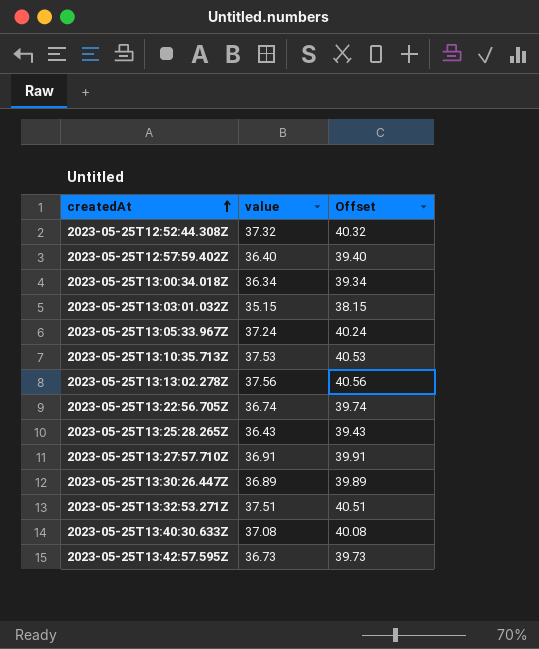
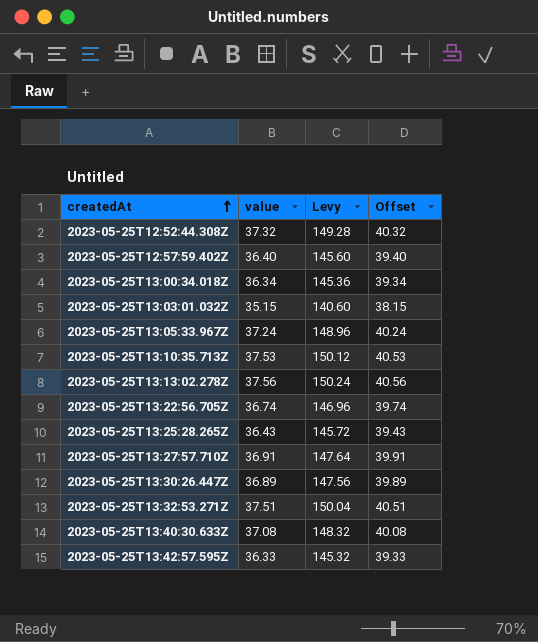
column Levy | formula: none -> [value] * 4
2023-05-25T13:42:57.595Z | value: 36.73 -> 36.33
2023-05-25T13:42:57.595Z | Offset: 39.73 -> 39.33

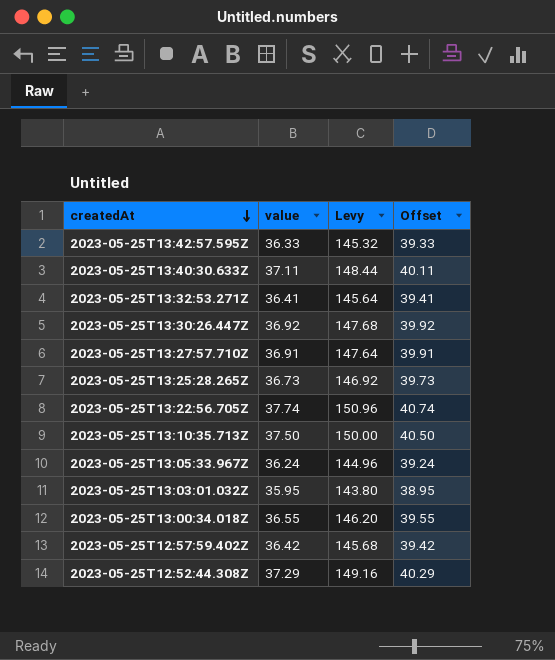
row order: createdAt ascending -> createdAt descending
row 2023-05-25T13:13:02.278Z: 37.56 | 150.24 | 40.56 -> none
2023-05-25T13:40:30.633Z | value: 37.08 -> 37.11
2023-05-25T13:40:30.633Z | Levy: 148.32 -> 148.44
2023-05-25T13:40:30.633Z | Offset: 40.08 -> 40.11
2023-05-25T13:32:53.271Z | value: 37.51 -> 36.41
2023-05-25T13:32:53.271Z | Levy: 150.04 -> 145.64
2023-05-25T13:32:53.271Z | Offset: 40.51 -> 39.41
2023-05-25T13:30:26.447Z | value: 36.89 -> 36.92
2023-05-25T13:30:26.447Z | Levy: 147.56 -> 147.68
2023-05-25T13:30:26.447Z | Offset: 39.89 -> 39.92
2023-05-25T13:25:28.265Z | value: 36.43 -> 36.73
2023-05-25T13:25:28.265Z | Levy: 145.72 -> 146.92
2023-05-25T13:25:28.265Z | Offset: 39.43 -> 39.73
2023-05-25T13:22:56.705Z | value: 36.74 -> 37.74
2023-05-25T13:22:56.705Z | Levy: 146.96 -> 150.96
2023-05-25T13:22:56.705Z | Offset: 39.74 -> 40.74
2023-05-25T13:10:35.713Z | value: 37.53 -> 37.50
2023-05-25T13:10:35.713Z | Levy: 150.12 -> 150.00
2023-05-25T13:10:35.713Z | Offset: 40.53 -> 40.50
2023-05-25T13:05:33.967Z | value: 37.24 -> 36.24
2023-05-25T13:05:33.967Z | Levy: 148.96 -> 144.96
2023-05-25T13:05:33.967Z | Offset: 40.24 -> 39.24
2023-05-25T13:03:01.032Z | value: 35.15 -> 35.95
2023-05-25T13:03:01.032Z | Levy: 140.60 -> 143.80
2023-05-25T13:03:01.032Z | Offset: 38.15 -> 38.95
2023-05-25T13:00:34.018Z | value: 36.34 -> 36.55
2023-05-25T13:00:34.018Z | Levy: 145.36 -> 146.20
2023-05-25T13:00:34.018Z | Offset: 39.34 -> 39.55
2023-05-25T12:57:59.402Z | value: 36.40 -> 36.42
2023-05-25T12:57:59.402Z | Levy: 145.60 -> 145.68
2023-05-25T12:57:59.402Z | Offset: 39.40 -> 39.42
2023-05-25T12:52:44.308Z | value: 37.32 -> 37.29
2023-05-25T12:52:44.308Z | Levy: 149.28 -> 149.16
2023-05-25T12:52:44.308Z | Offset: 40.32 -> 40.29

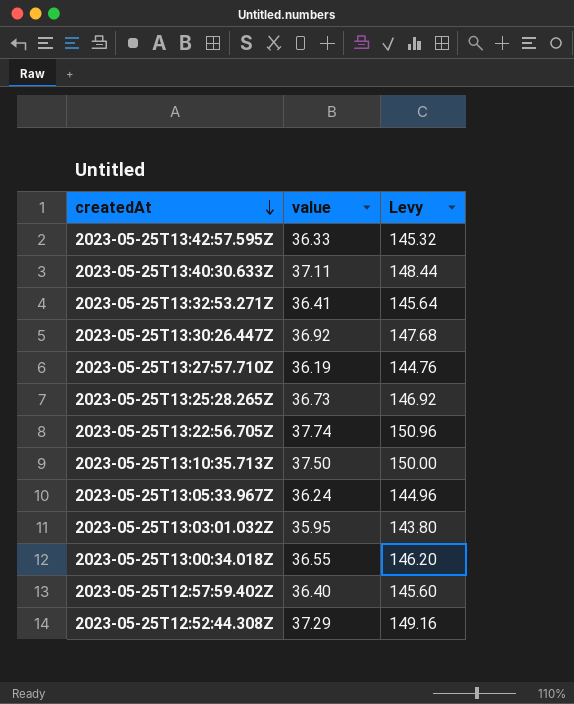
column Offset | formula: [value] + 3 -> none
2023-05-25T13:27:57.710Z | value: 36.91 -> 36.19
2023-05-25T13:27:57.710Z | Levy: 147.64 -> 144.76
2023-05-25T12:57:59.402Z | value: 36.42 -> 36.40
2023-05-25T12:57:59.402Z | Levy: 145.68 -> 145.60

